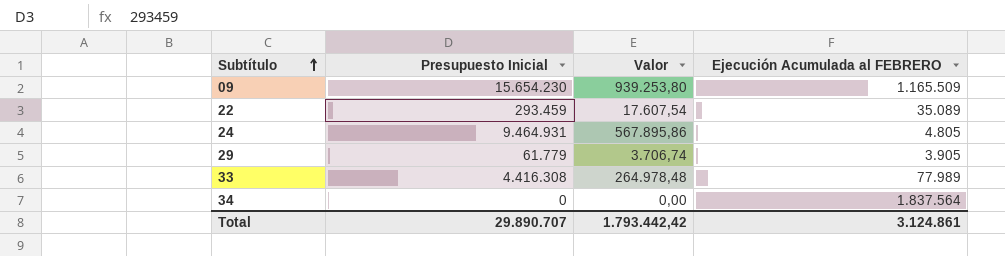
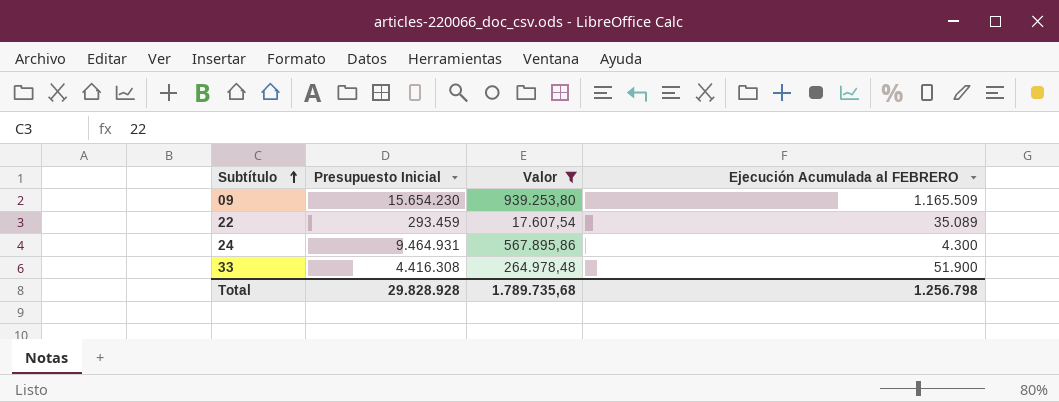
filter: none -> Valor >= 17.607,54
24 | Ejecución Acumulada al FEBRERO: 4.805 -> 4.300
33 | Ejecución Acumulada al FEBRERO: 77.989 -> 51.900
Total | Presupuesto Inicial: 29.890.707 -> 29.828.928
Total | Valor: 1.793.442,42 -> 1.789.735,68
Total | Ejecución Acumulada al FEBRERO: 3.124.861 -> 1.256.798

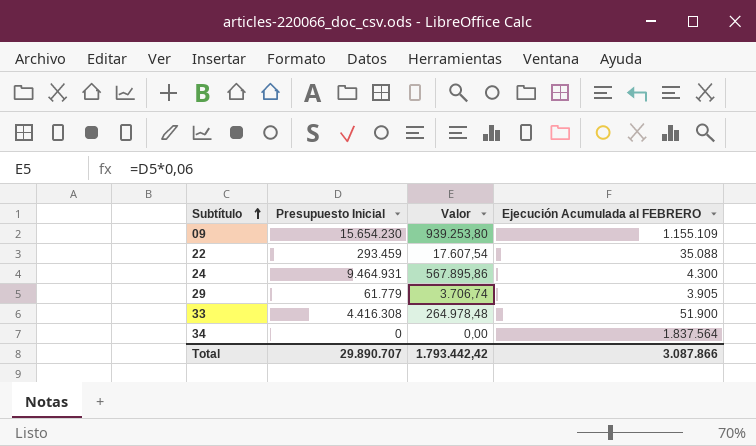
filter: Valor >= 17.607,54 -> none
09 | Ejecución Acumulada al FEBRERO: 1.165.509 -> 1.155.109
22 | Ejecución Acumulada al FEBRERO: 35.089 -> 35.088
Total | Presupuesto Inicial: 29.828.928 -> 29.890.707
Total | Valor: 1.789.735,68 -> 1.793.442,42
Total | Ejecución Acumulada al FEBRERO: 1.256.798 -> 3.087.866

